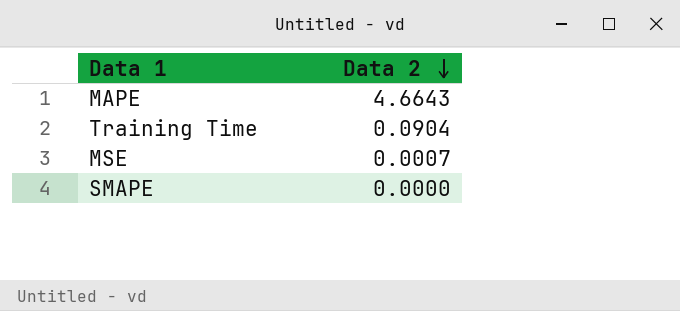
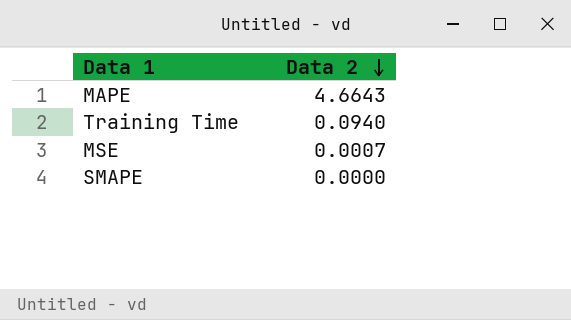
Training Time | Data 2: 0.0904 -> 0.0940

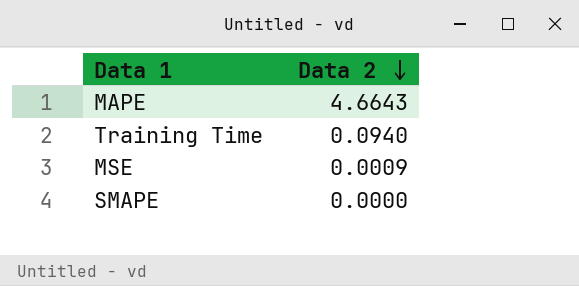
MSE | Data 2: 0.0007 -> 0.0009

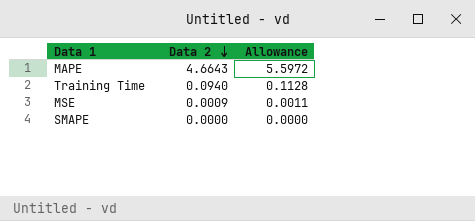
column Allowance | formula: none -> [Data 2] * 1.2

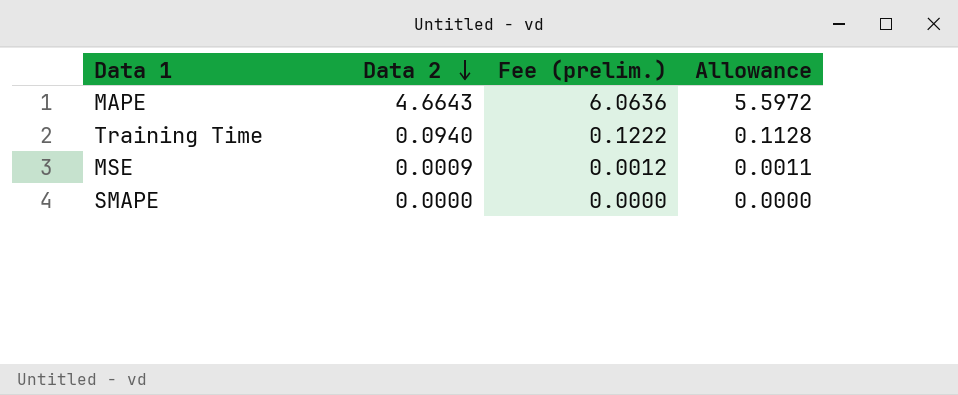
column Fee (prelim.) | formula: none -> [Data 2] * 1.3

